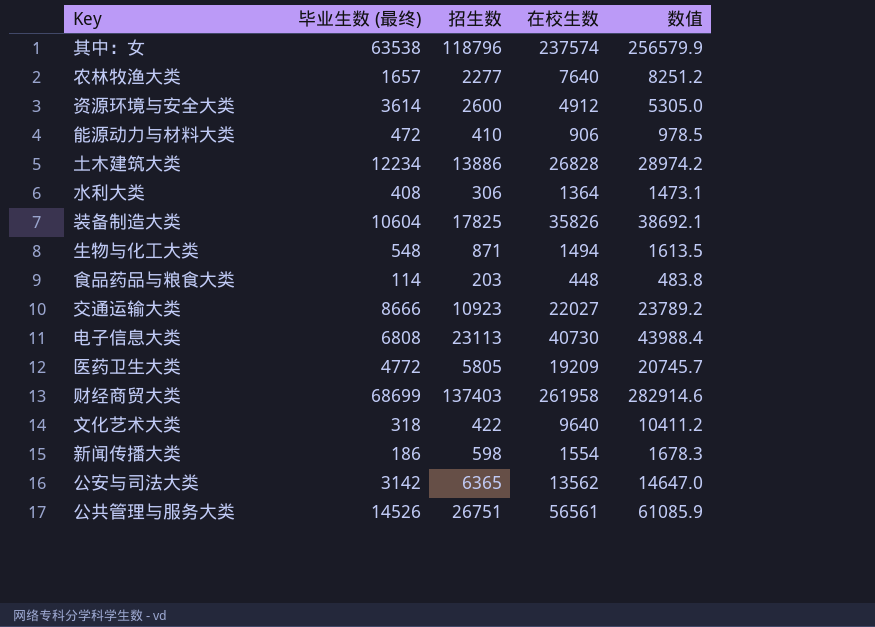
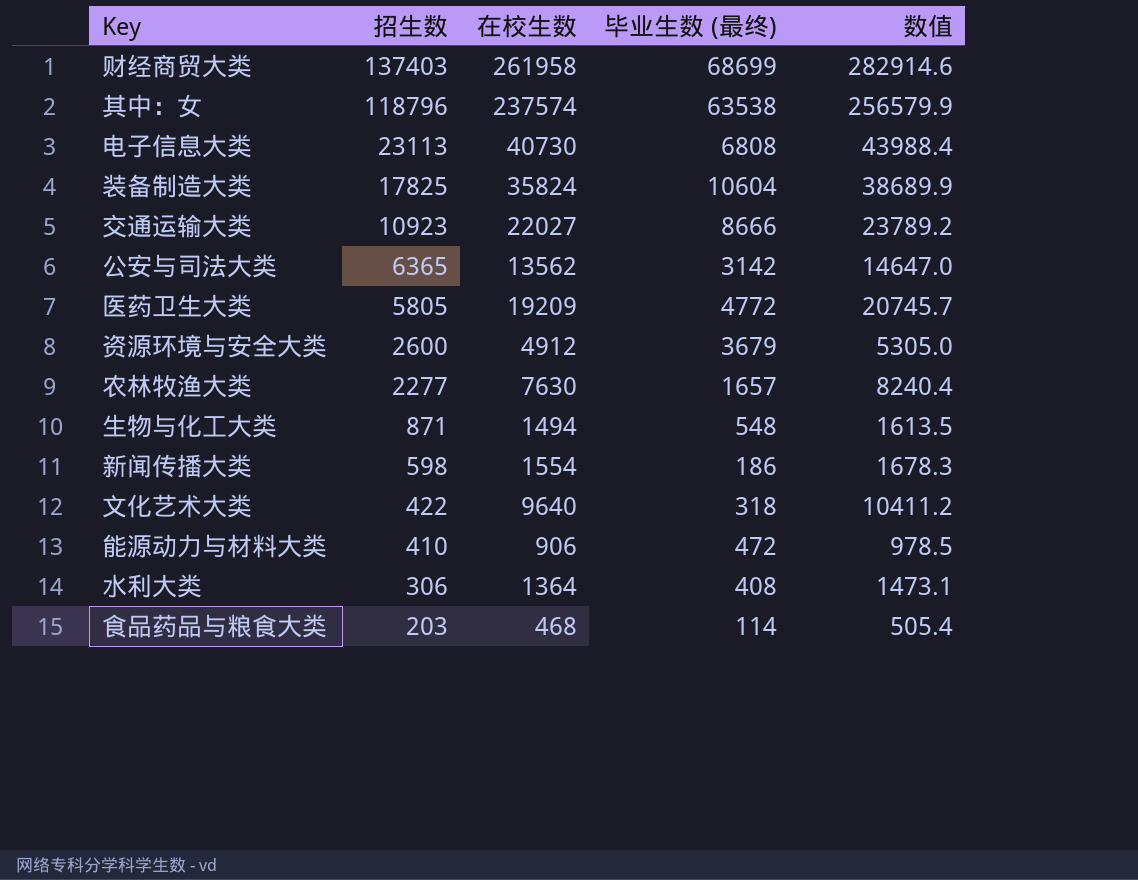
row order: none -> 招生数 descending
column 毕业生数 (最终) | position: 2 -> 4
row 土木建筑大类: 12234 | 13886 | 26828 | 28974.2 -> none
row 公共管理与服务大类: 14526 | 26751 | 56561 | 61085.9 -> none
装备制造大类 | 在校生数: 35826 -> 35824
装备制造大类 | 数值: 38692.1 -> 38689.9
资源环境与安全大类 | 毕业生数 (最终): 3614 -> 3679
农林牧渔大类 | 在校生数: 7640 -> 7630
农林牧渔大类 | 数值: 8251.2 -> 8240.4
食品药品与粮食大类 | 在校生数: 448 -> 468
食品药品与粮食大类 | 数值: 483.8 -> 505.4

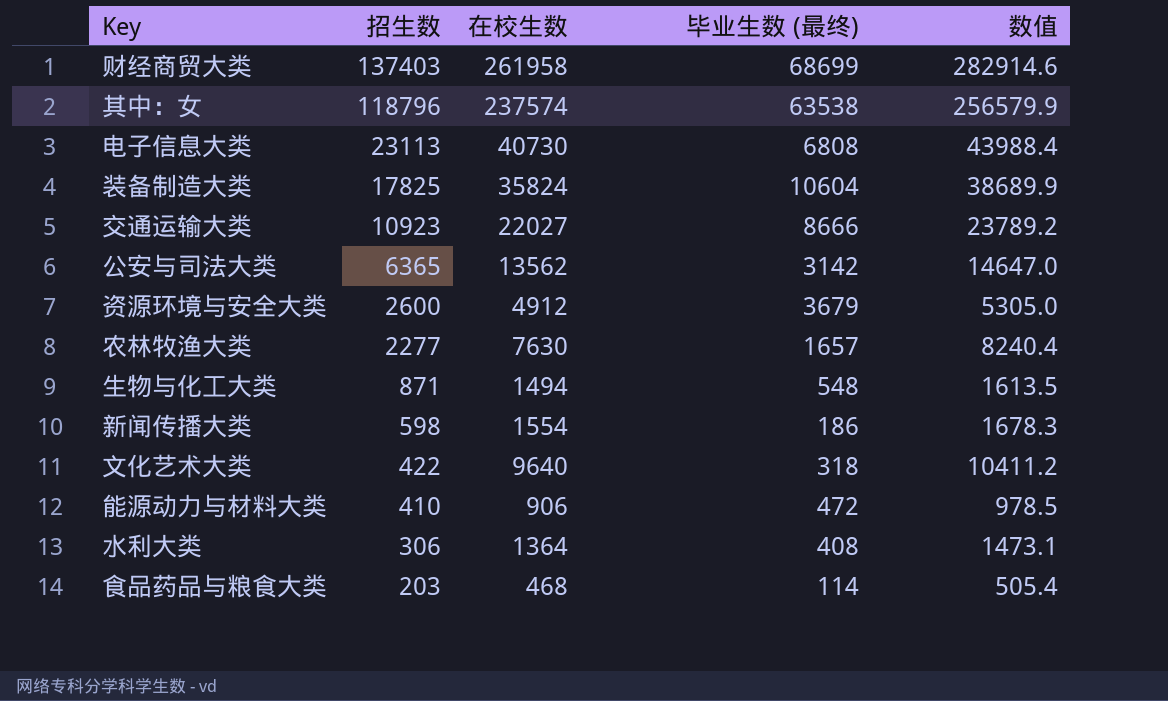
row 医药卫生大类: 5805 | 19209 | 4772 | 20745.7 -> none

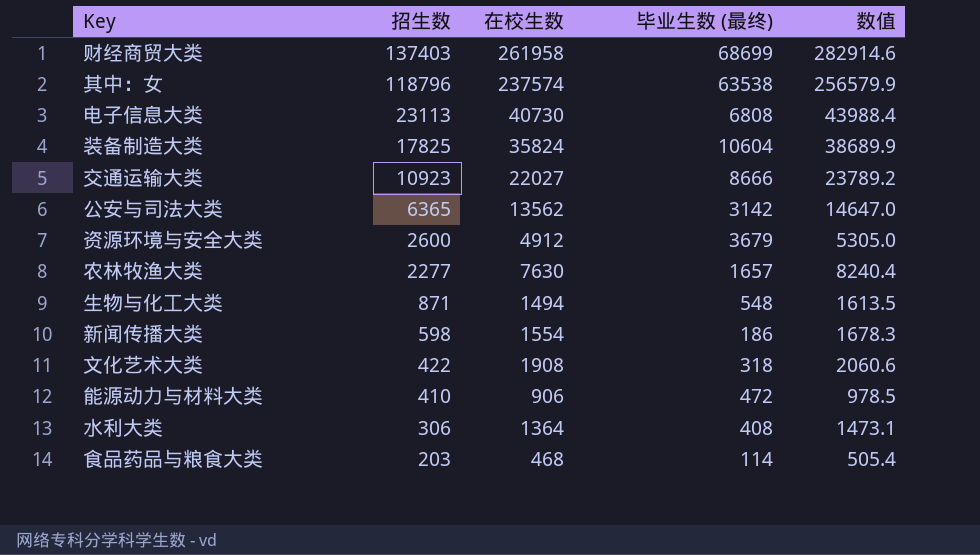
文化艺术大类 | 在校生数: 9640 -> 1908
文化艺术大类 | 数值: 10411.2 -> 2060.6

